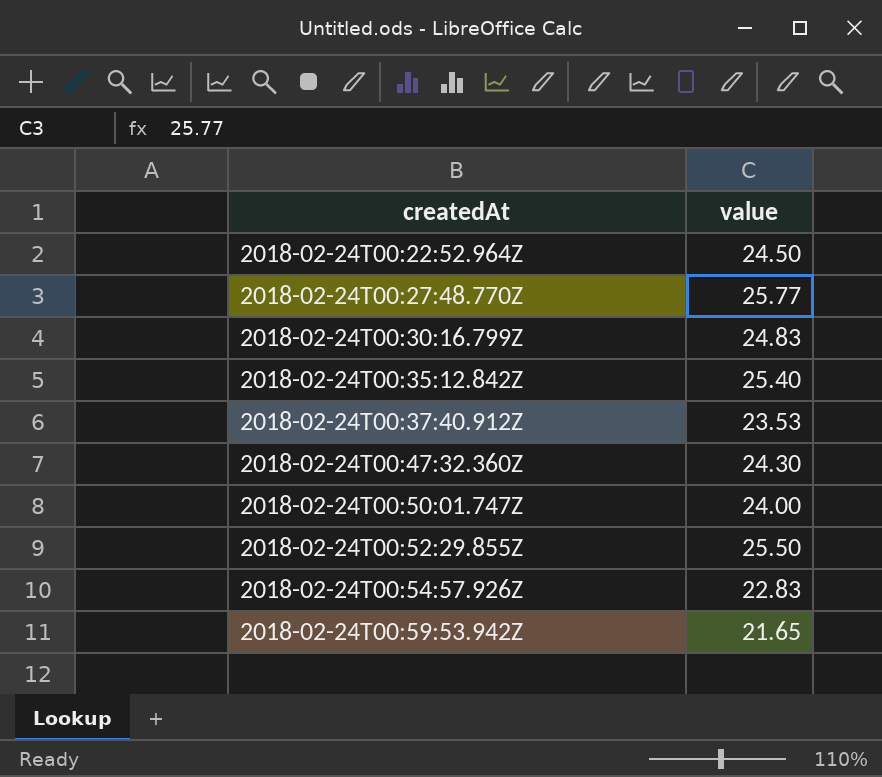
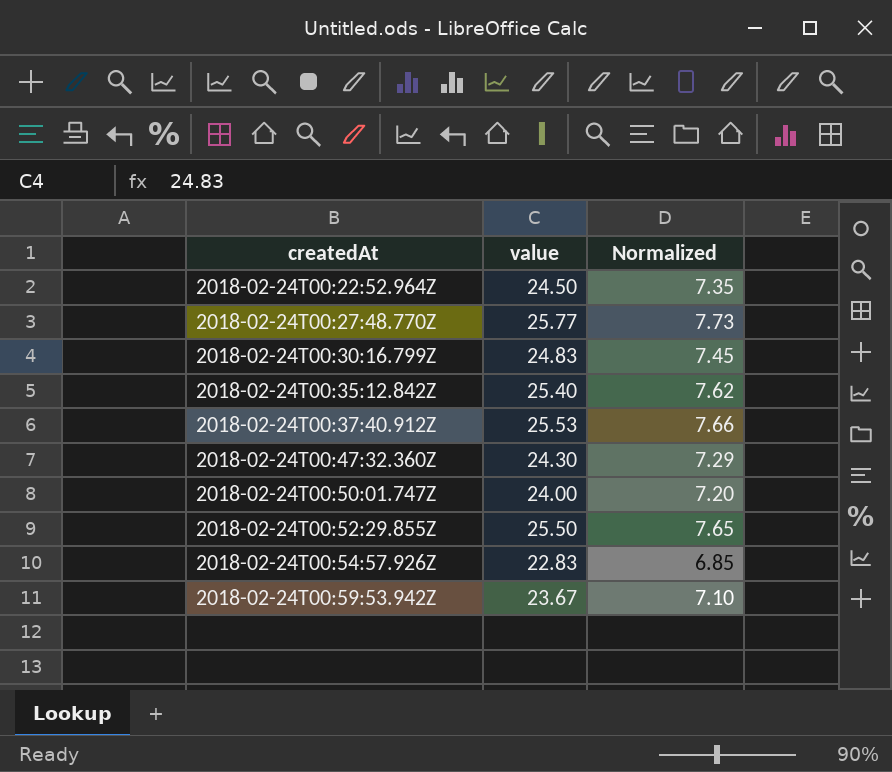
column Normalized | formula: none -> [value] * 0.3
2018-02-24T00:37:40.912Z | value: 23.53 -> 25.53
2018-02-24T00:59:53.942Z | value: 21.65 -> 23.67

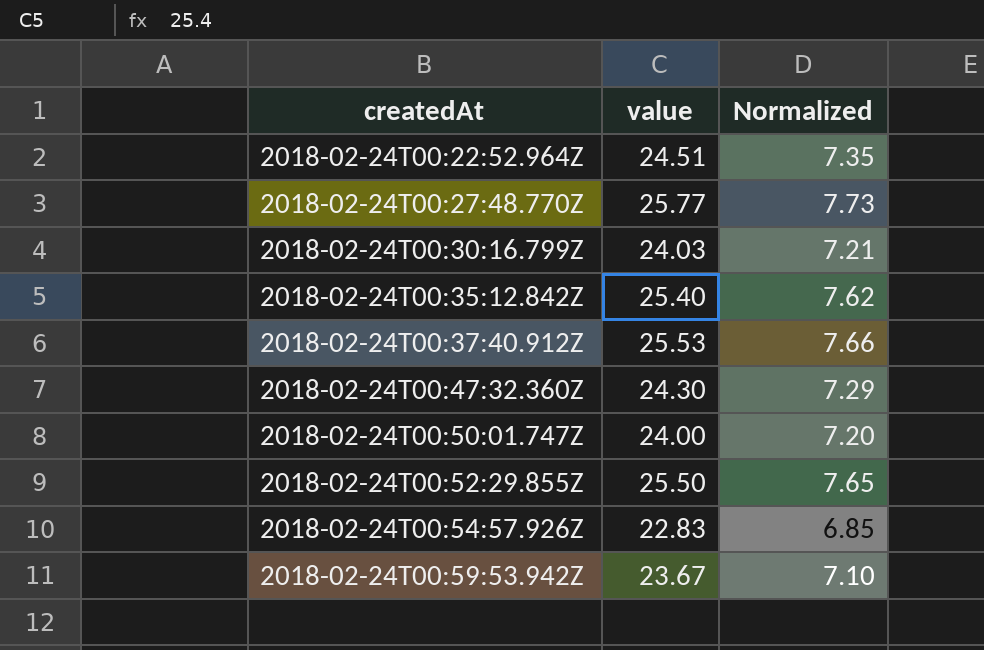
2018-02-24T00:22:52.964Z | value: 24.50 -> 24.51
2018-02-24T00:30:16.799Z | value: 24.83 -> 24.03
2018-02-24T00:30:16.799Z | Normalized: 7.45 -> 7.21

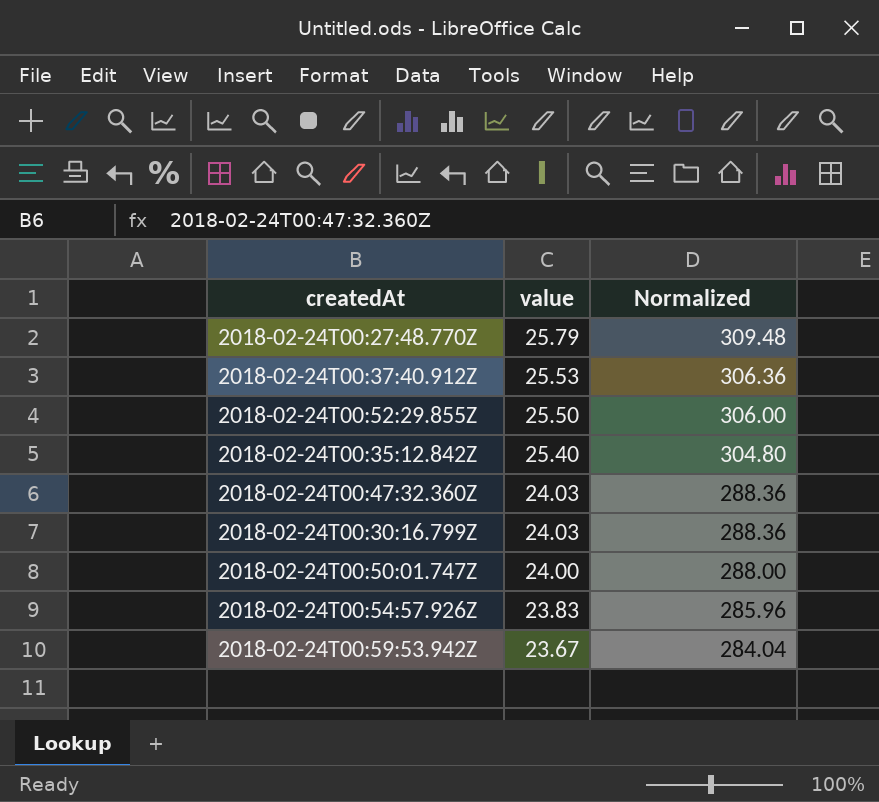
row order: createdAt ascending -> value descending
column Normalized | formula: [value] * 0.3 -> [value] * 12
row 2018-02-24T00:22:52.964Z: 24.51 | 7.35 -> none
2018-02-24T00:27:48.770Z | value: 25.77 -> 25.79
2018-02-24T00:47:32.360Z | value: 24.30 -> 24.03
2018-02-24T00:54:57.926Z | value: 22.83 -> 23.83

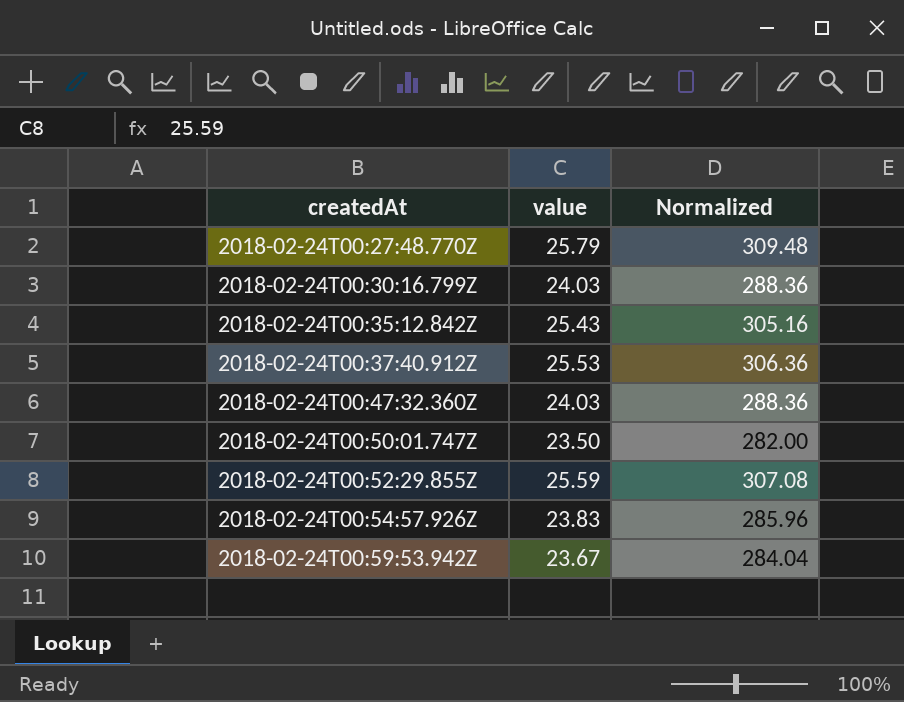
row order: value descending -> createdAt ascending
2018-02-24T00:35:12.842Z | value: 25.40 -> 25.43
2018-02-24T00:35:12.842Z | Normalized: 304.80 -> 305.16
2018-02-24T00:50:01.747Z | value: 24.00 -> 23.50
2018-02-24T00:50:01.747Z | Normalized: 288.00 -> 282.00
2018-02-24T00:52:29.855Z | value: 25.50 -> 25.59
2018-02-24T00:52:29.855Z | Normalized: 306.00 -> 307.08

